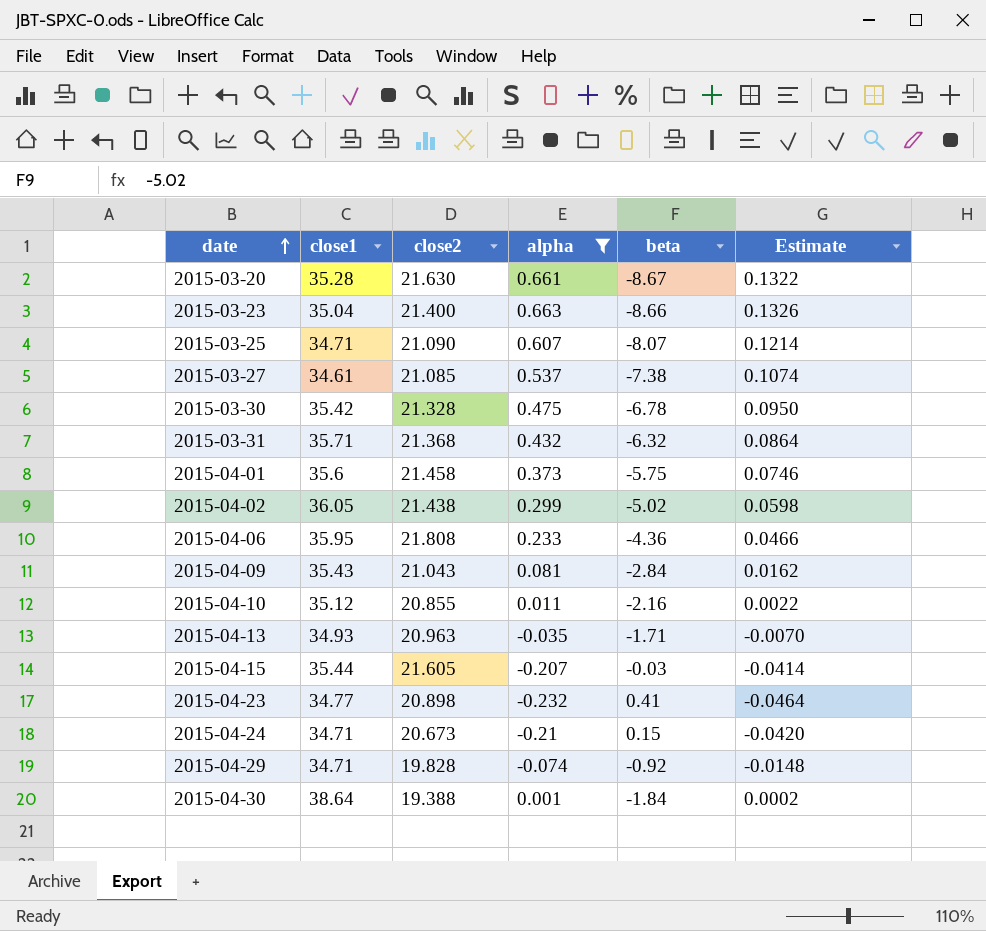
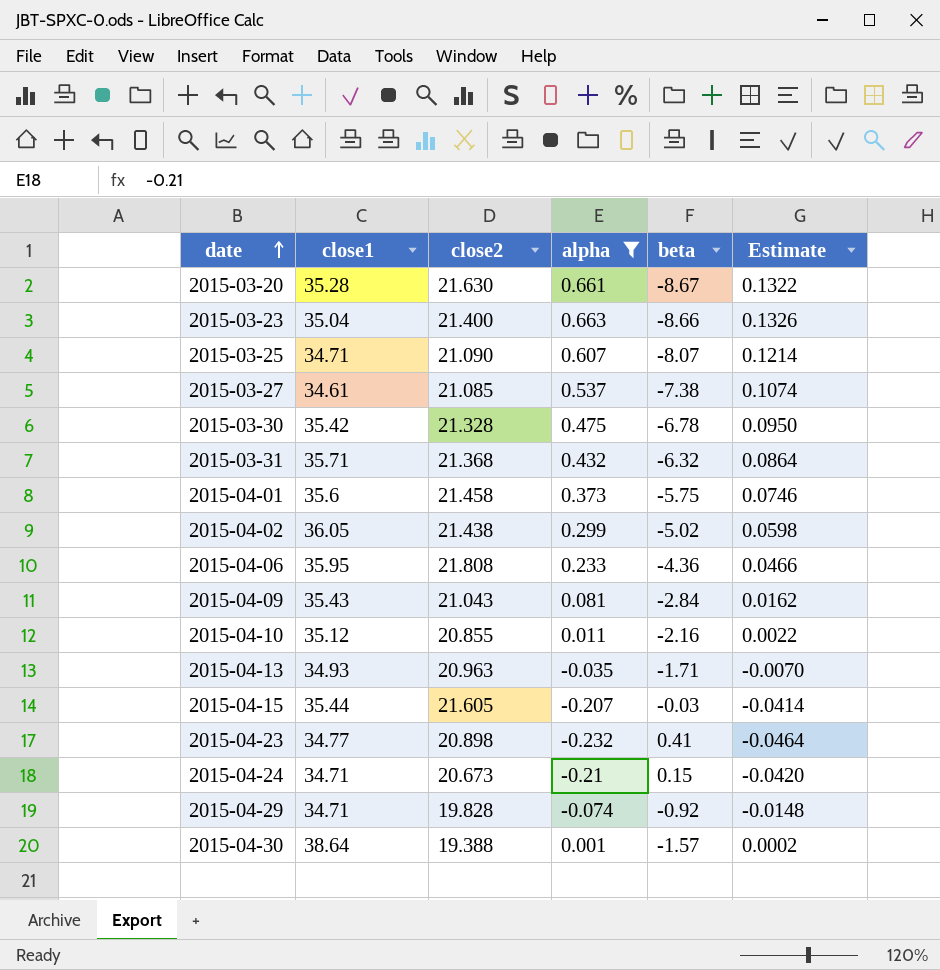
2015-04-30 | beta: -1.84 -> -1.57

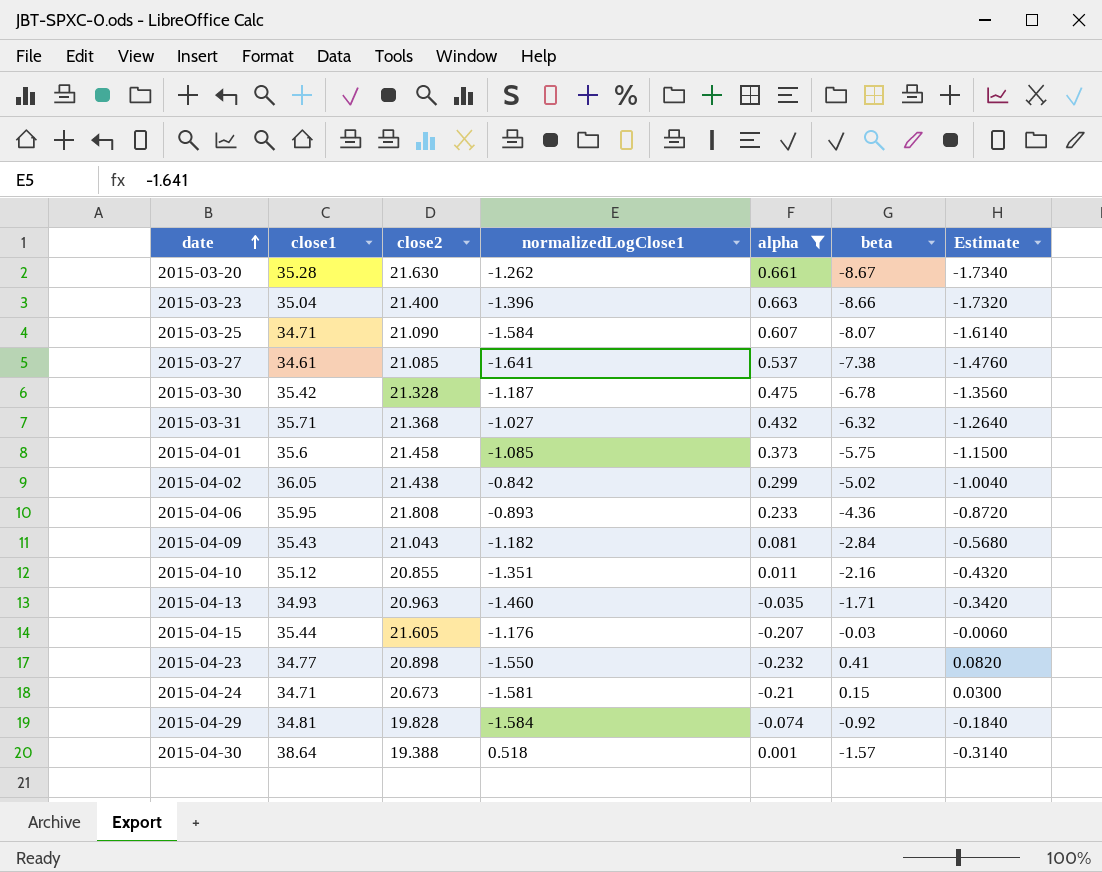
column normalizedLogClose1 | position: none -> 4
column Estimate | formula: [alpha] * 0.2 -> [beta] * 0.2
2015-04-29 | close1: 34.71 -> 34.81

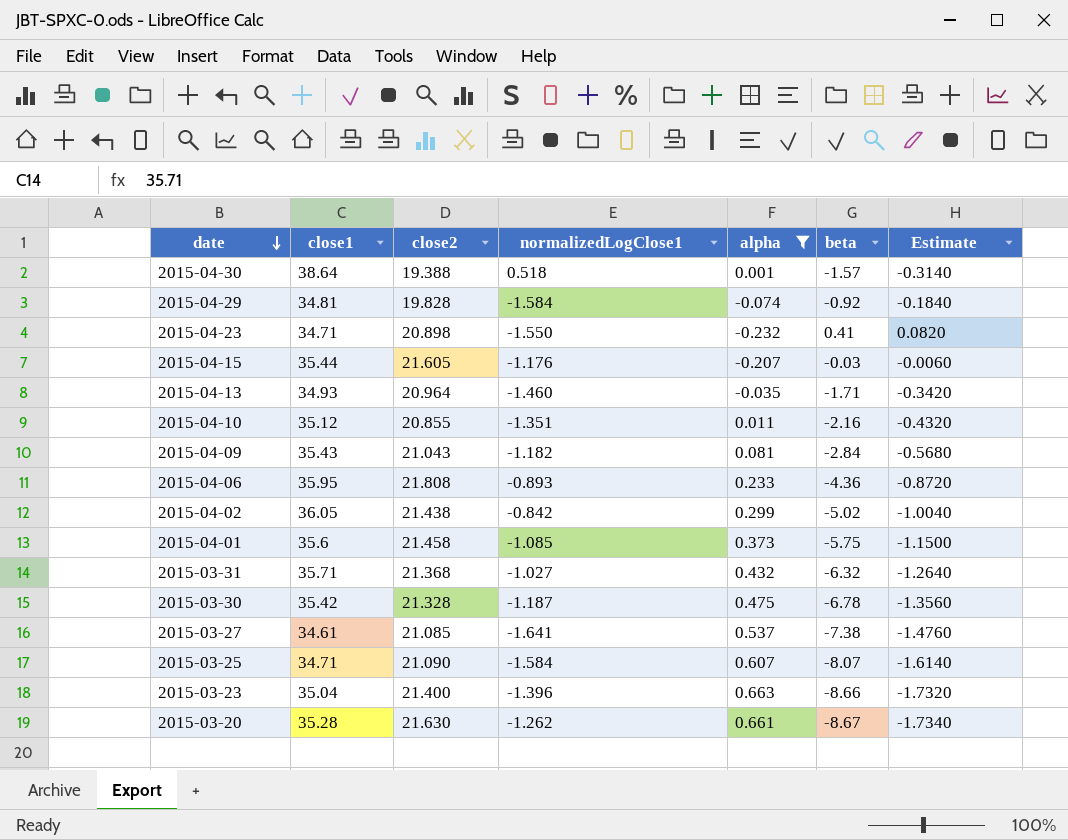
row order: date ascending -> date descending
row 2015-04-24: 34.71 | 20.673 | -1.581 | -0.21 | 0.15 | 0.0300 -> none
2015-04-23 | close1: 34.77 -> 34.71
2015-04-13 | close2: 20.963 -> 20.964

